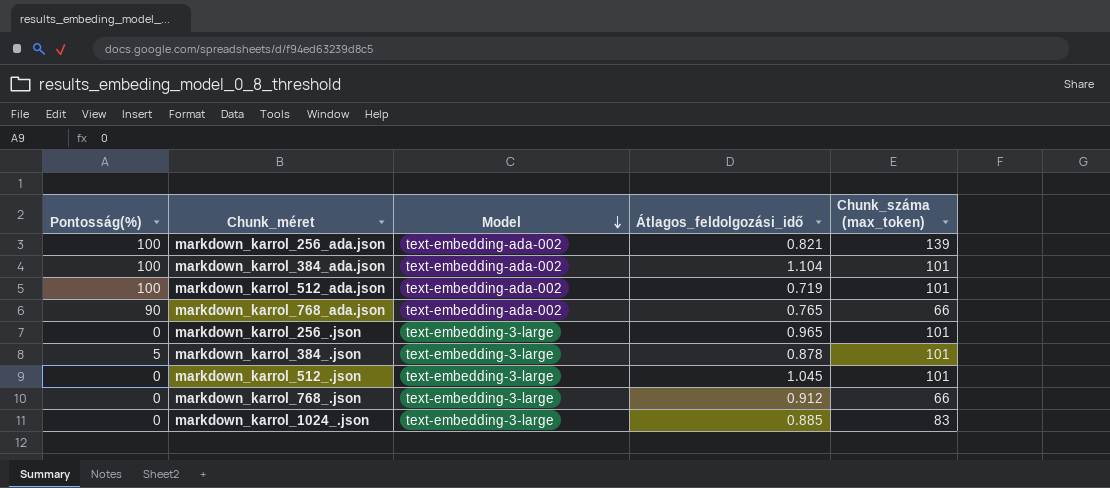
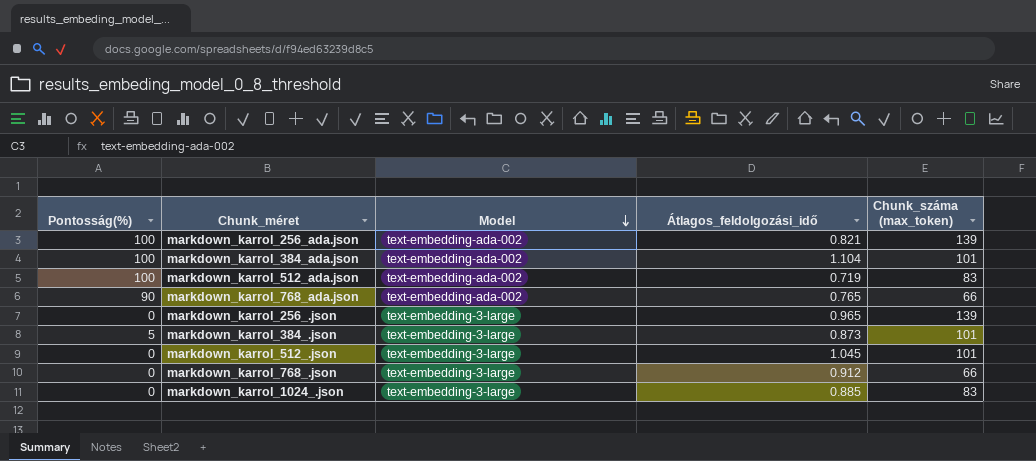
markdown_karrol_512_ada.json | Chunk_száma (max_token): 101 -> 83
markdown_karrol_256_.json | Chunk_száma (max_token): 101 -> 139
markdown_karrol_384_.json | Átlagos_feldolgozási_idő: 0.878 -> 0.873

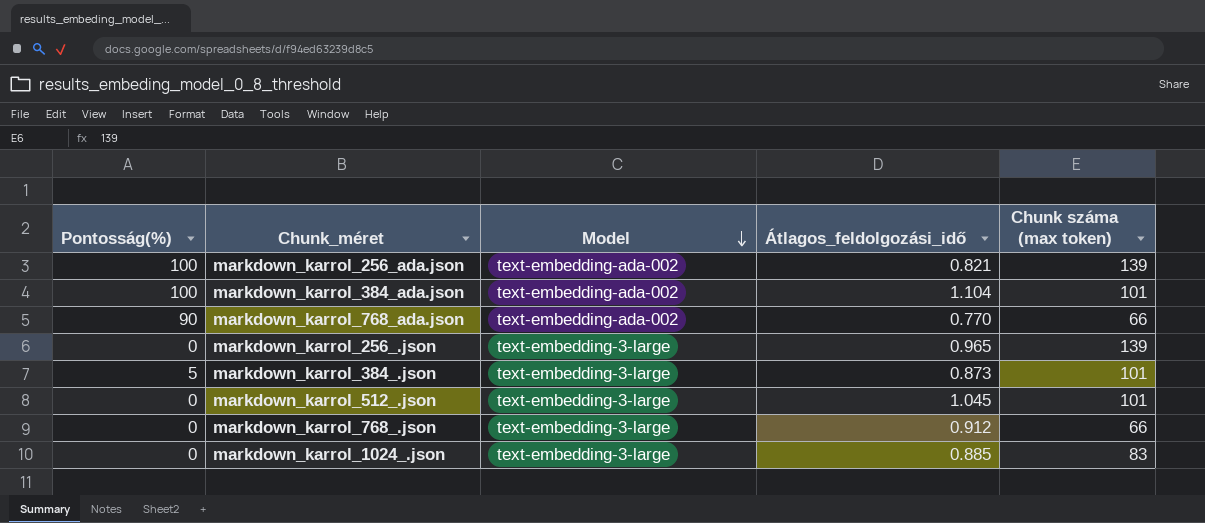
column name: Chunk_száma (max_token) -> Chunk száma (max token)
row markdown_karrol_512_ada.json: 100 | text-embedding-ada-002 | 0.719 | 83 -> none
markdown_karrol_768_ada.json | Átlagos_feldolgozási_idő: 0.765 -> 0.770

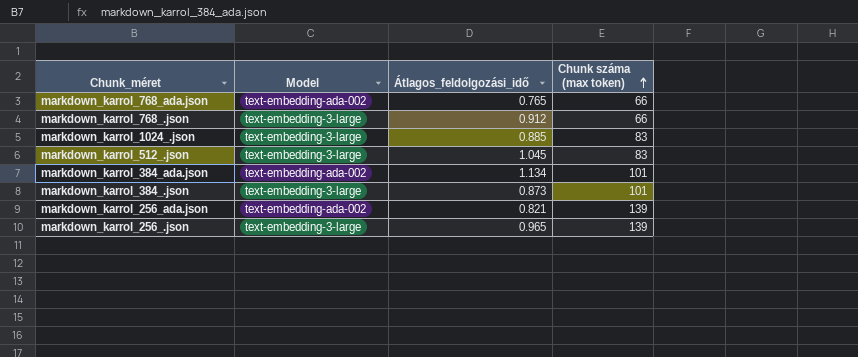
row order: Model descending -> Chunk száma (max token) ascending
column Pontosság(%) | position: 1 -> none
markdown_karrol_768_ada.json | Átlagos_feldolgozási_idő: 0.770 -> 0.765
markdown_karrol_512_.json | Chunk száma (max token): 101 -> 83
markdown_karrol_384_ada.json | Átlagos_feldolgozási_idő: 1.104 -> 1.134

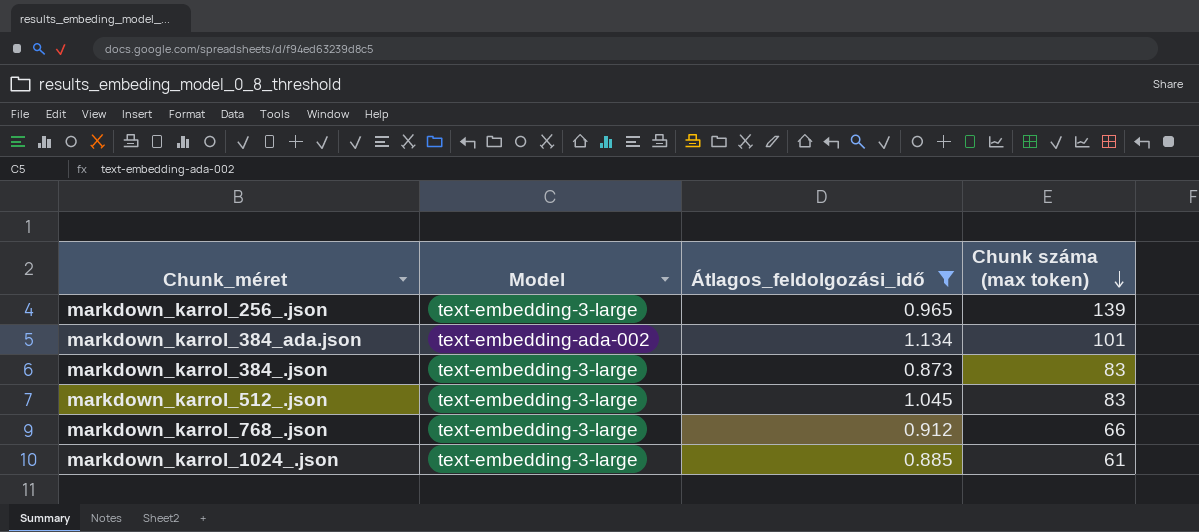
filter: none -> Átlagos_feldolgozási_idő >= 0.873
row order: Chunk száma (max token) ascending -> Chunk száma (max token) descending
markdown_karrol_384_.json | Chunk száma (max token): 101 -> 83
markdown_karrol_1024_.json | Chunk száma (max token): 83 -> 61

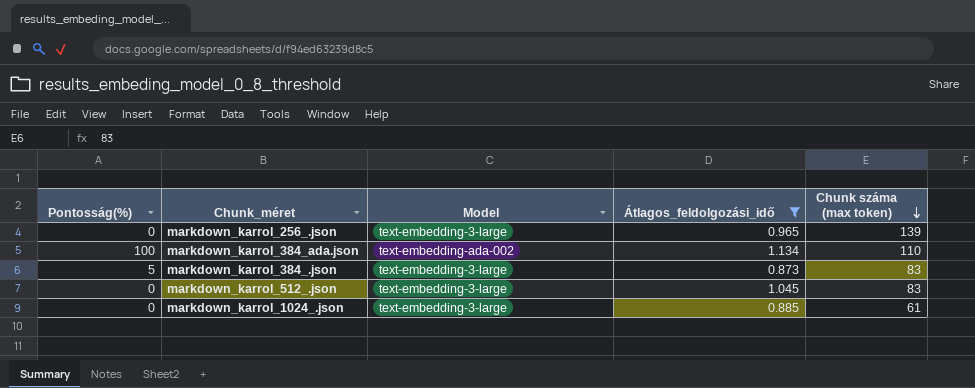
column Pontosság(%) | position: none -> 1
row markdown_karrol_768_.json: text-embedding-3-large | 0.912 | 66 -> none
markdown_karrol_384_ada.json | Chunk száma (max token): 101 -> 110

